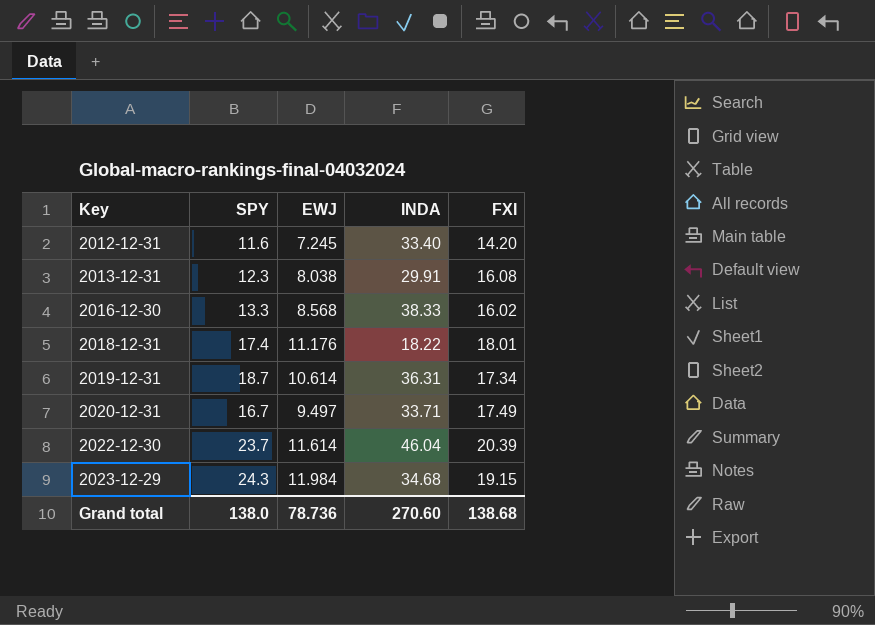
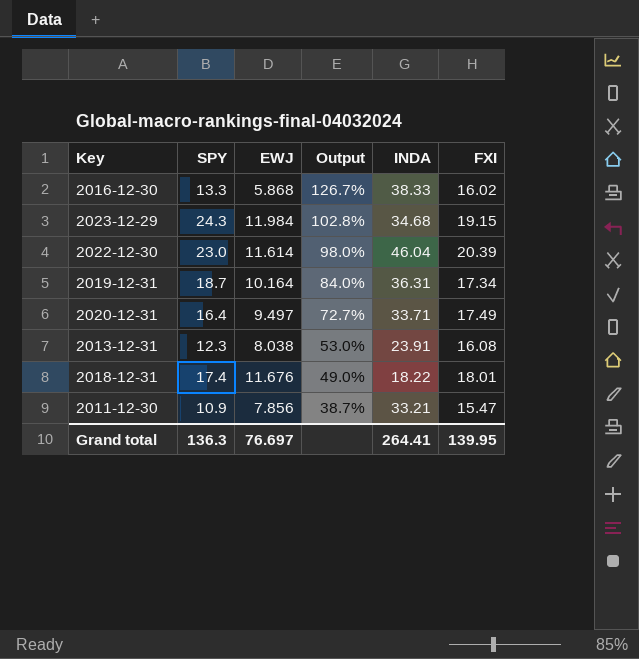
row order: Key ascending -> Output descending
column Output | formula: none -> ([SPY] - [EWJ]) / [EWJ]
row 2012-12-31: 11.6 | 7.245 | 33.40 | 14.20 -> none
2016-12-30 | EWJ: 8.568 -> 5.868
2022-12-30 | SPY: 23.7 -> 23.0
2019-12-31 | EWJ: 10.614 -> 10.164
2020-12-31 | SPY: 16.7 -> 16.4
2013-12-31 | INDA: 29.91 -> 23.91
2018-12-31 | EWJ: 11.176 -> 11.676
row 2011-12-30: none -> 10.9 | 7.856 | 38.7% | 33.21 | 15.47
Grand total | SPY: 138.0 -> 136.3
Grand total | EWJ: 78.736 -> 76.697
Grand total | INDA: 270.60 -> 264.41
Grand total | FXI: 138.68 -> 139.95

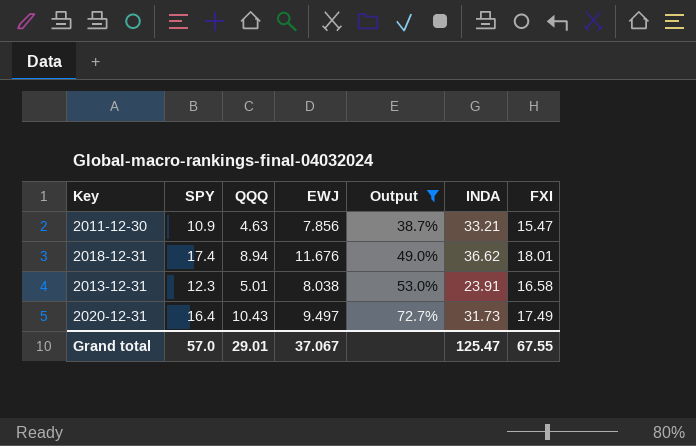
filter: none -> Output <= 72.7%
row order: Output descending -> Output ascending
column QQQ | position: none -> 3
2018-12-31 | INDA: 18.22 -> 36.62
2013-12-31 | FXI: 16.08 -> 16.58
2020-12-31 | INDA: 33.71 -> 31.73
Grand total | SPY: 136.3 -> 57.0
Grand total | EWJ: 76.697 -> 37.067
Grand total | INDA: 264.41 -> 125.47
Grand total | FXI: 139.95 -> 67.55

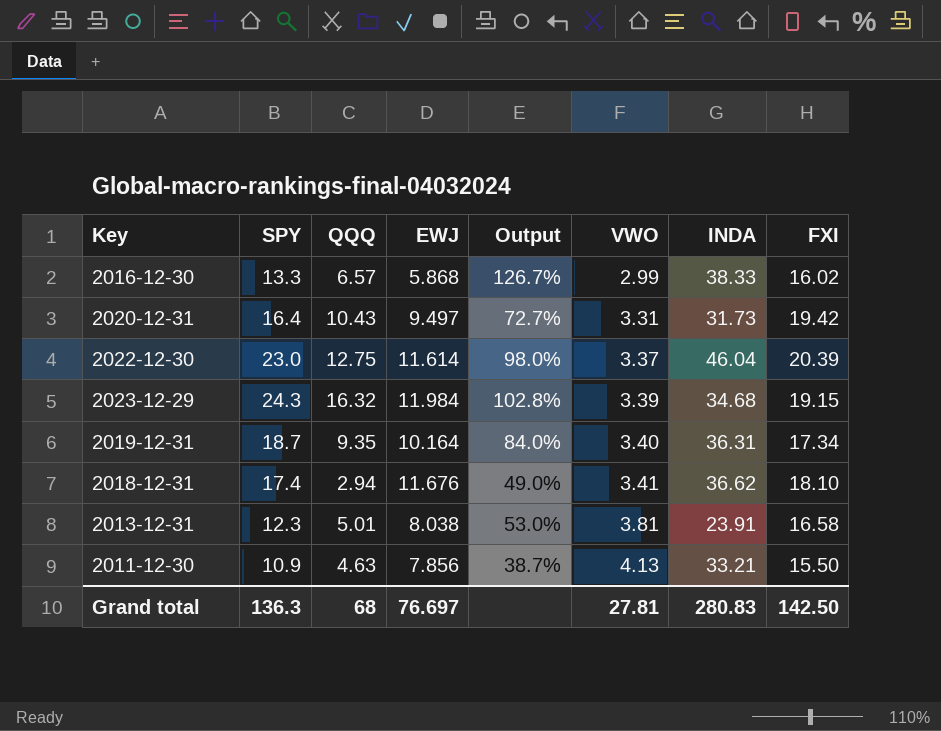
filter: Output <= 72.7% -> none
row order: Output ascending -> VWO ascending
column VWO | position: none -> 6
2020-12-31 | FXI: 17.49 -> 19.42
2018-12-31 | QQQ: 8.94 -> 2.94
2018-12-31 | FXI: 18.01 -> 18.10
2011-12-30 | FXI: 15.47 -> 15.50
Grand total | SPY: 57.0 -> 136.3
Grand total | QQQ: 29.01 -> 68
Grand total | EWJ: 37.067 -> 76.697
Grand total | INDA: 125.47 -> 280.83
Grand total | FXI: 67.55 -> 142.50

